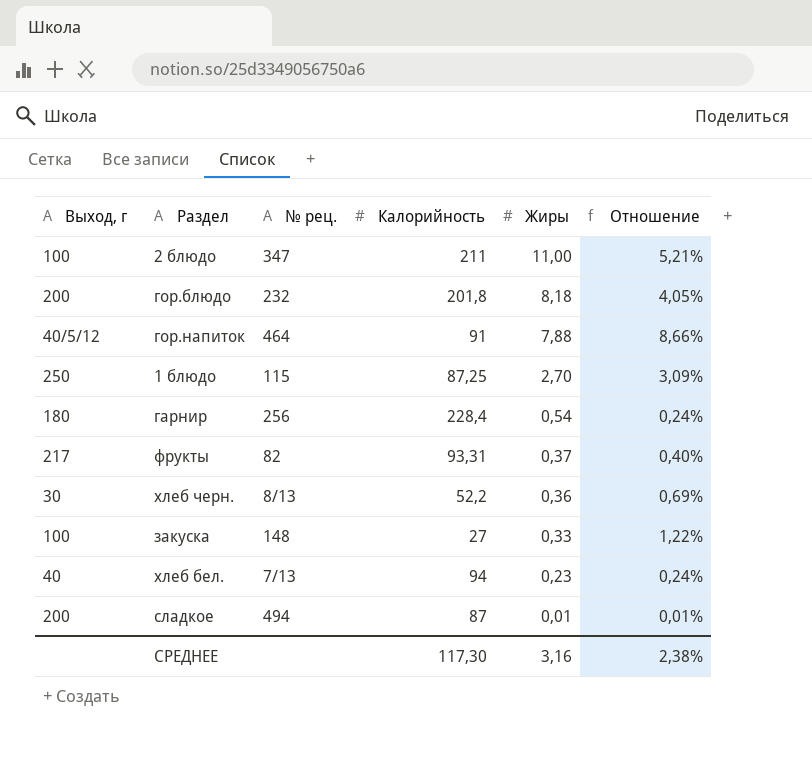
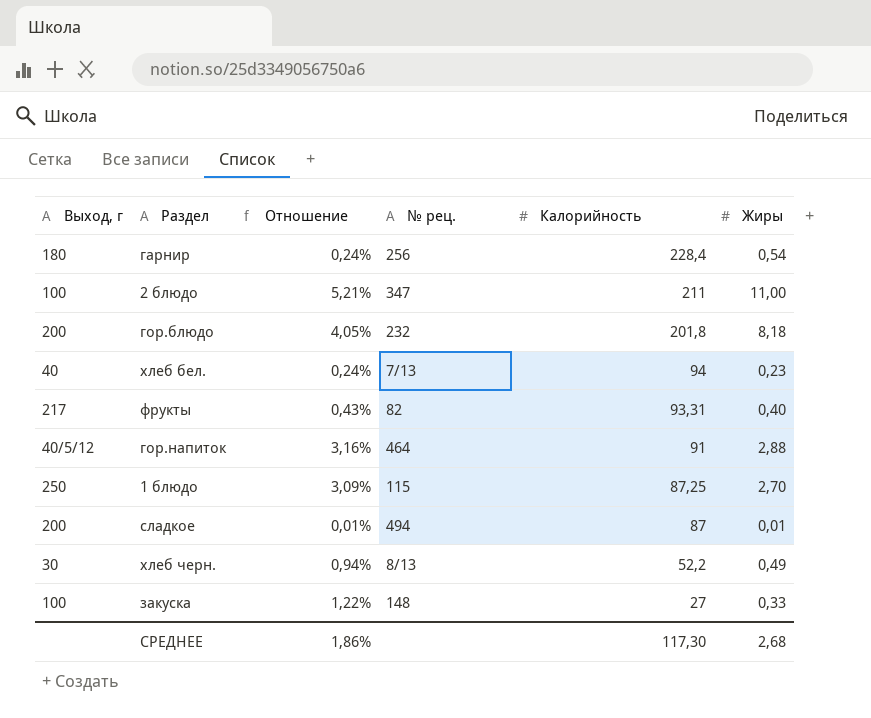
row order: Жиры descending -> Калорийность descending
column Отношение | position: 6 -> 3
фрукты | Отношение: 0,40% -> 0,43%
фрукты | Жиры: 0,37 -> 0,40
гор.напиток | Отношение: 8,66% -> 3,16%
гор.напиток | Жиры: 7,88 -> 2,88
хлеб черн. | Отношение: 0,69% -> 0,94%
хлеб черн. | Жиры: 0,36 -> 0,49
СРЕДНЕЕ | Отношение: 2,38% -> 1,86%
СРЕДНЕЕ | Жиры: 3,16 -> 2,68

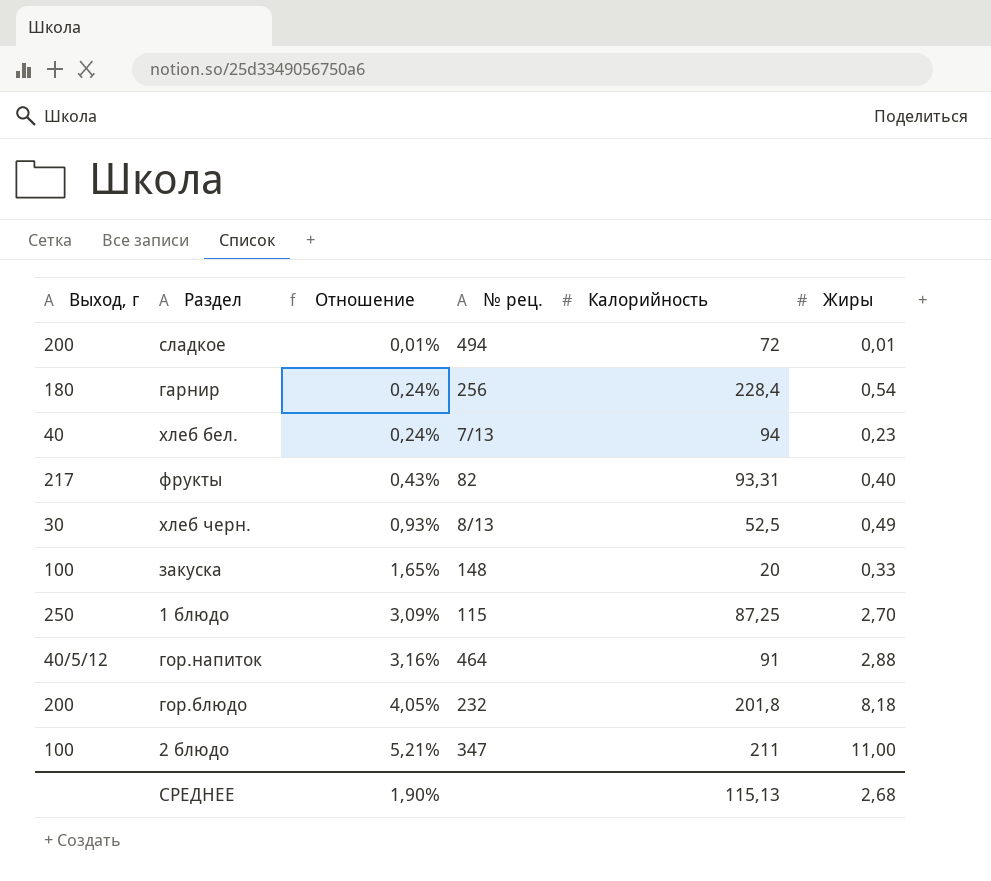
row order: Калорийность descending -> Отношение ascending
сладкое | Калорийность: 87 -> 72
хлеб черн. | Отношение: 0,94% -> 0,93%
хлеб черн. | Калорийность: 52,2 -> 52,5
закуска | Отношение: 1,22% -> 1,65%
закуска | Калорийность: 27 -> 20
СРЕДНЕЕ | Отношение: 1,86% -> 1,90%
СРЕДНЕЕ | Калорийность: 117,30 -> 115,13

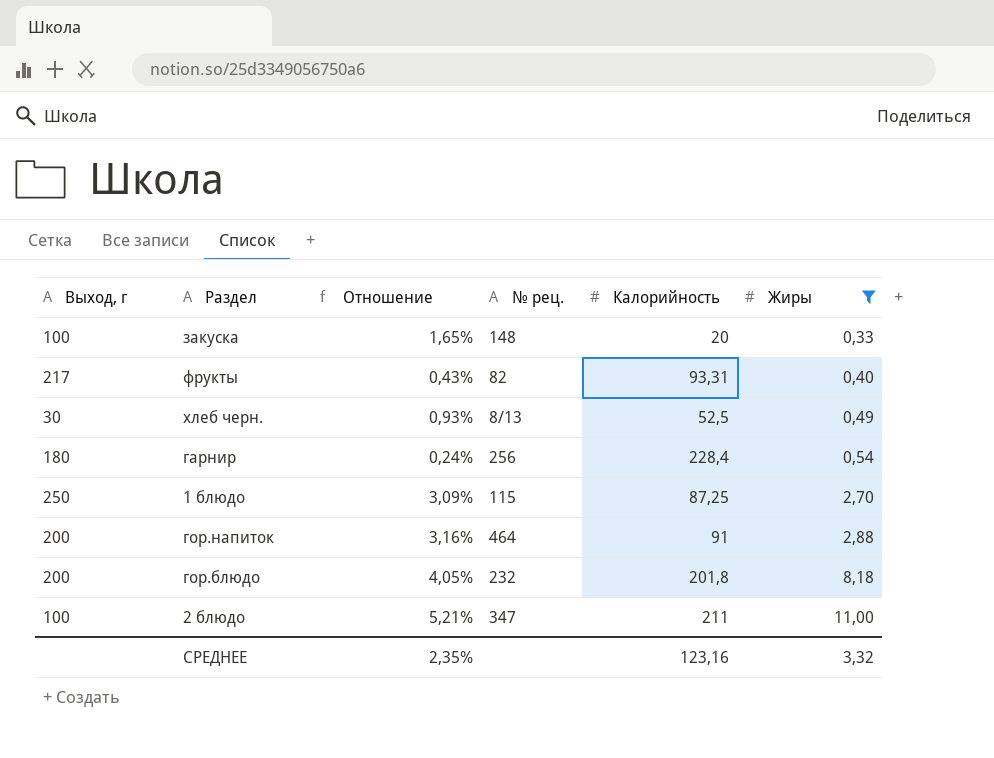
filter: none -> Жиры >= 0,33
row order: Отношение ascending -> Жиры ascending
гор.напиток | Выход, г: 40/5/12 -> 200
СРЕДНЕЕ | Отношение: 1,90% -> 2,35%
СРЕДНЕЕ | Калорийность: 115,13 -> 123,16
СРЕДНЕЕ | Жиры: 2,68 -> 3,32

